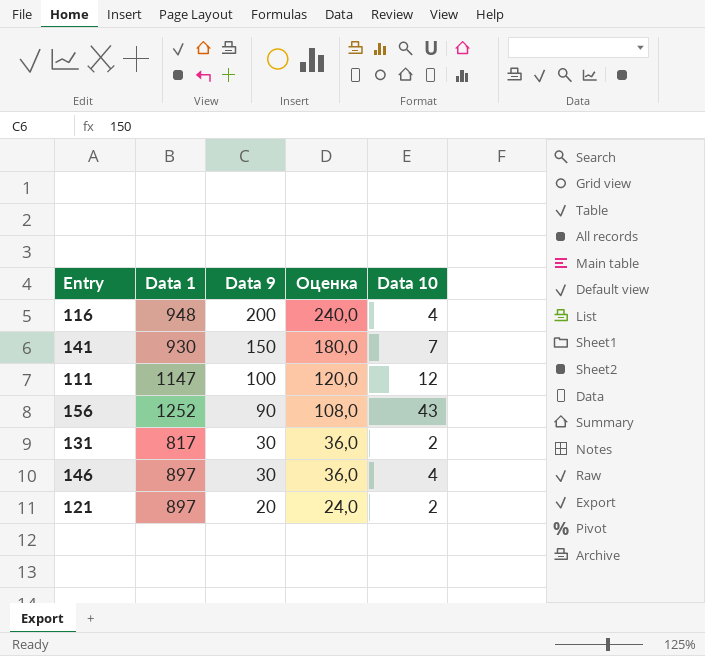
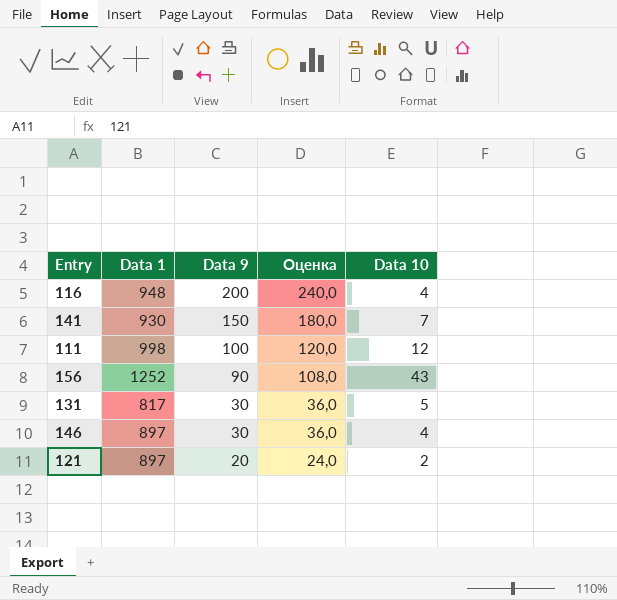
111 | Data 1: 1147 -> 998
131 | Data 10: 2 -> 5

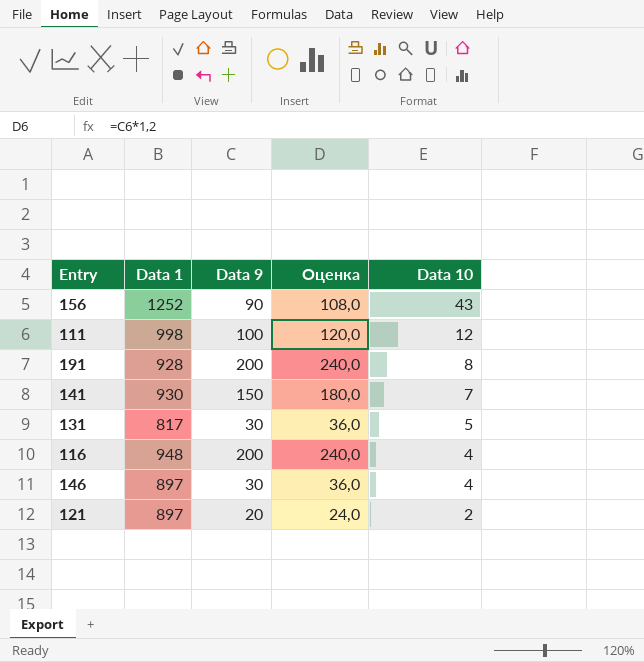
row order: Data 9 descending -> Data 10 descending
row 191: none -> 928 | 200 | 240,0 | 8

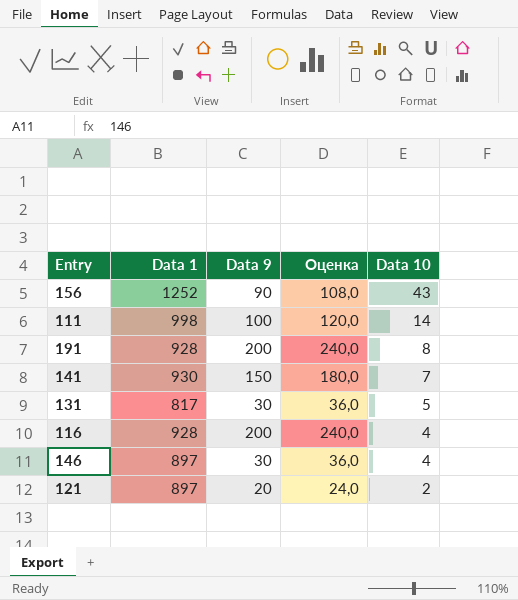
111 | Data 10: 12 -> 14
116 | Data 1: 948 -> 928

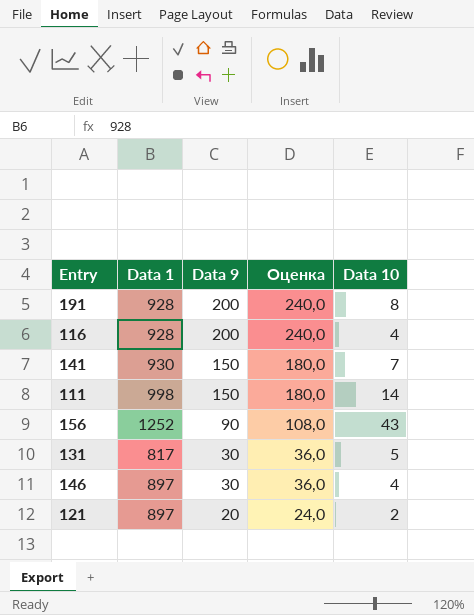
row order: Data 10 descending -> Data 9 descending
111 | Data 9: 100 -> 150
111 | Оценка: 120,0 -> 180,0

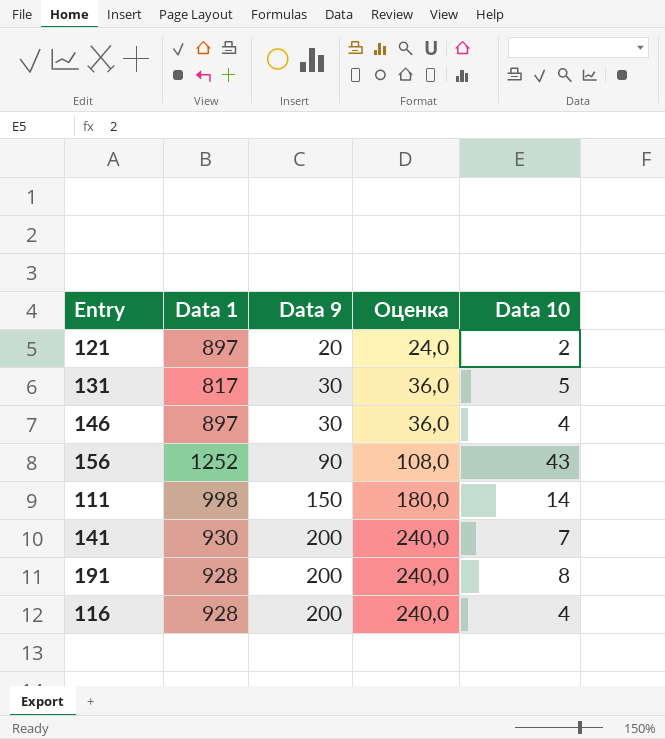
row order: Data 9 descending -> Data 9 ascending
141 | Data 9: 150 -> 200
141 | Оценка: 180,0 -> 240,0

